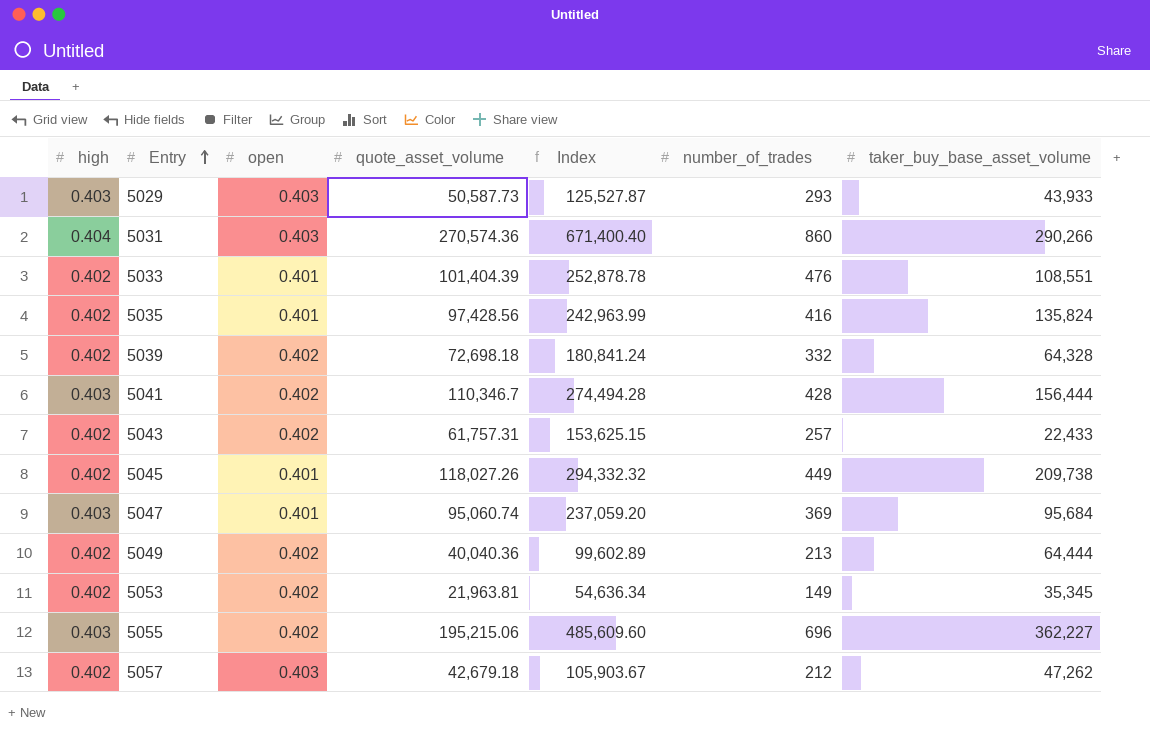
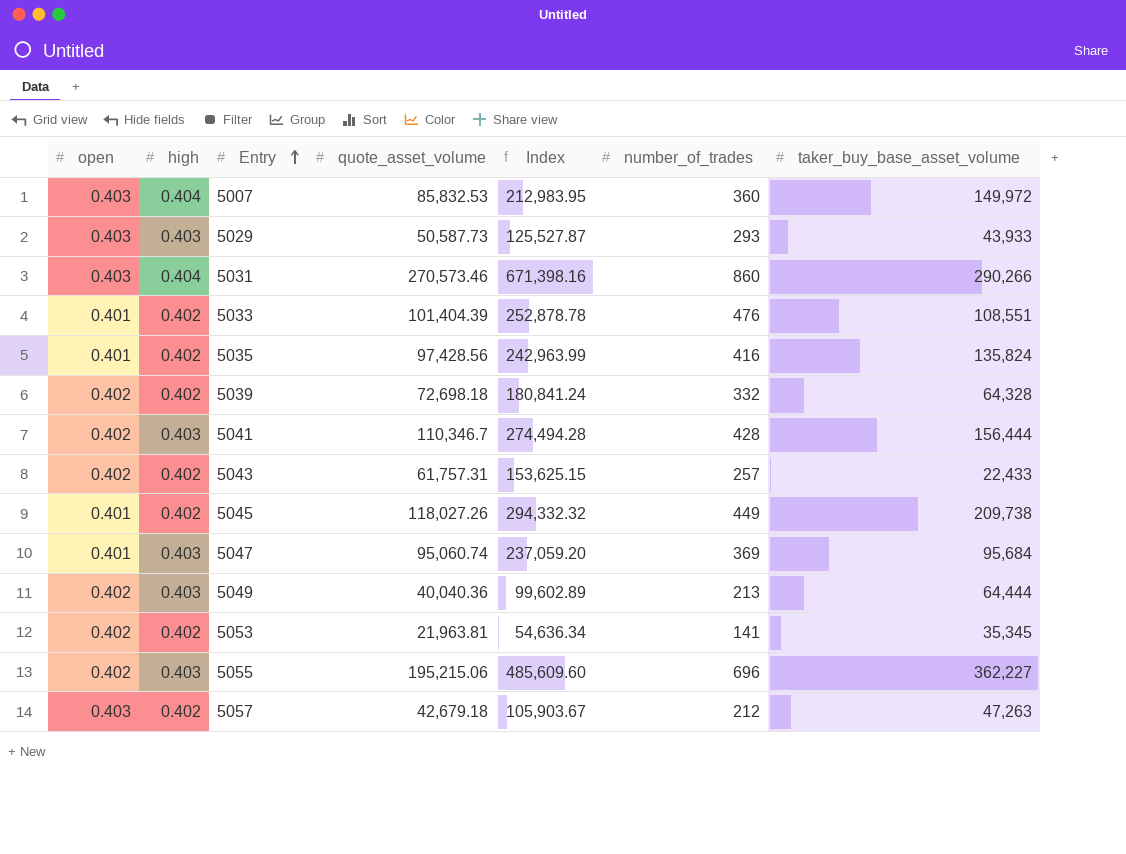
column open | position: 3 -> 1
row 5007: none -> 0.403 | 0.404 | 85,832.53 | 212,983.95 | 360 | 149,972
5031 | quote_asset_volume: 270,574.36 -> 270,573.46
5031 | Index: 671,400.40 -> 671,398.16
5049 | high: 0.402 -> 0.403
5053 | number_of_trades: 149 -> 141
5057 | taker_buy_base_asset_volume: 47,262 -> 47,263

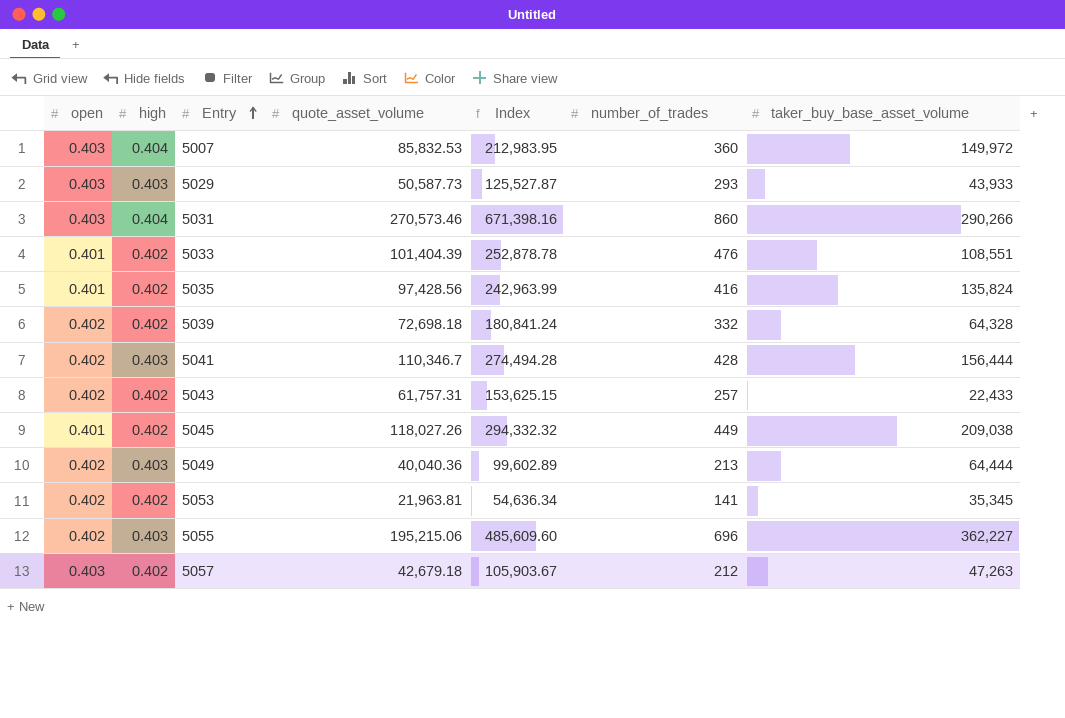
row 5047: 0.401 | 0.403 | 95,060.74 | 237,059.20 | 369 | 95,684 -> none
5045 | taker_buy_base_asset_volume: 209,738 -> 209,038

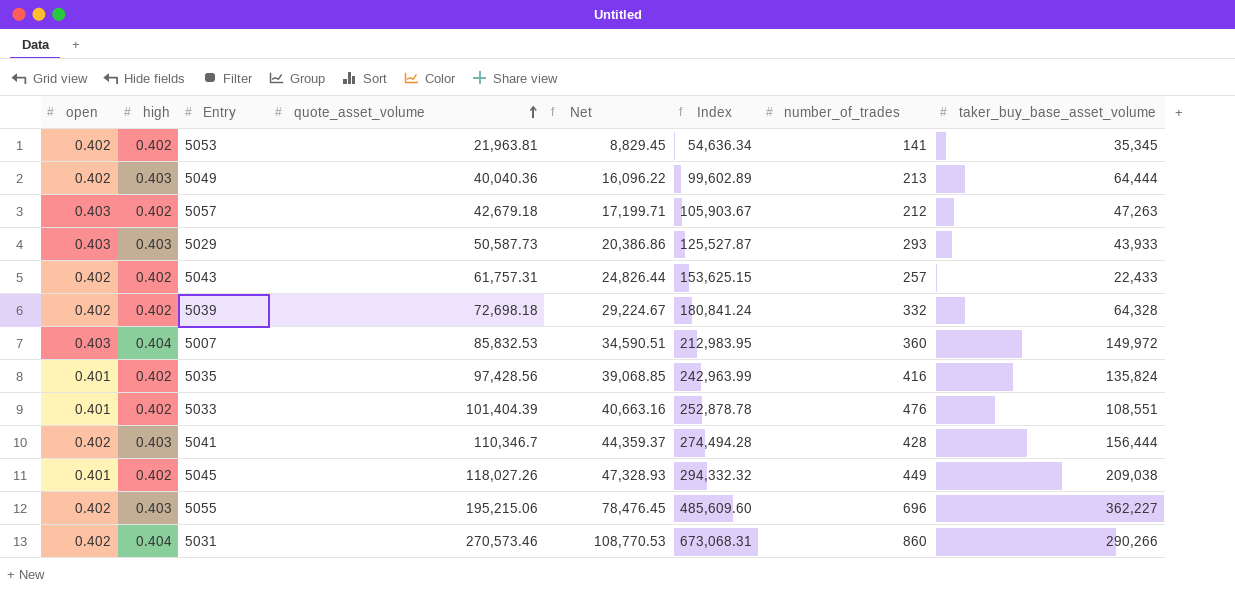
row order: Entry ascending -> quote_asset_volume ascending
column Net | formula: none -> [open] * [quote_asset_volume]
5031 | open: 0.403 -> 0.402
5031 | Index: 671,398.16 -> 673,068.31

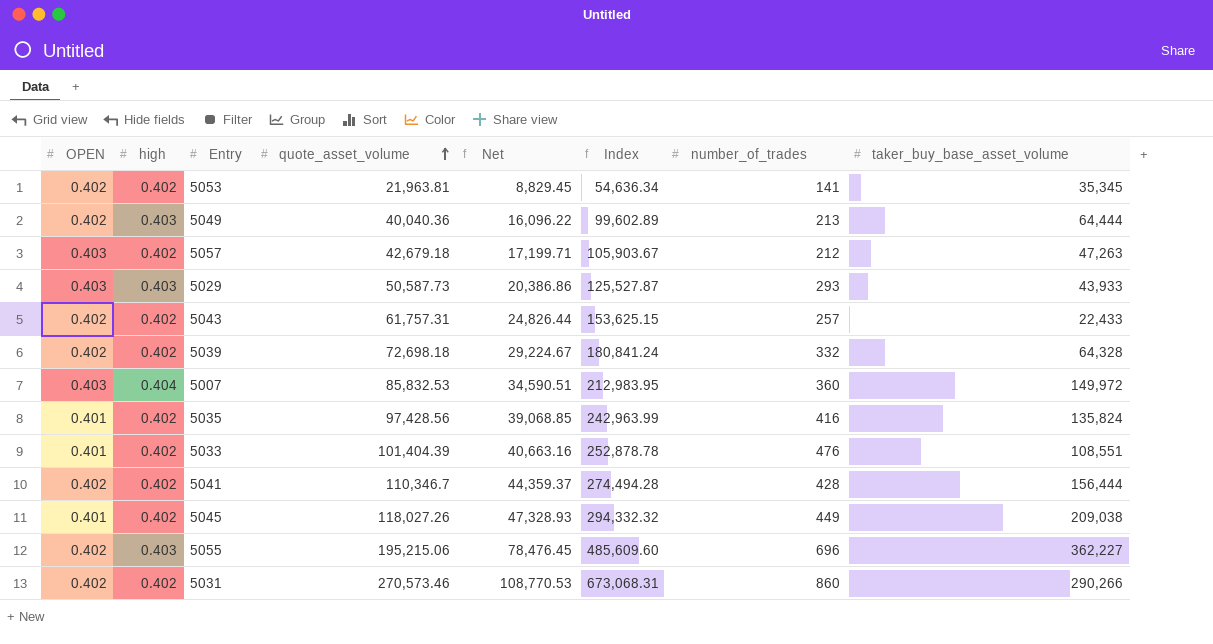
column name: open -> OPEN
5041 | high: 0.403 -> 0.402
5031 | high: 0.404 -> 0.402

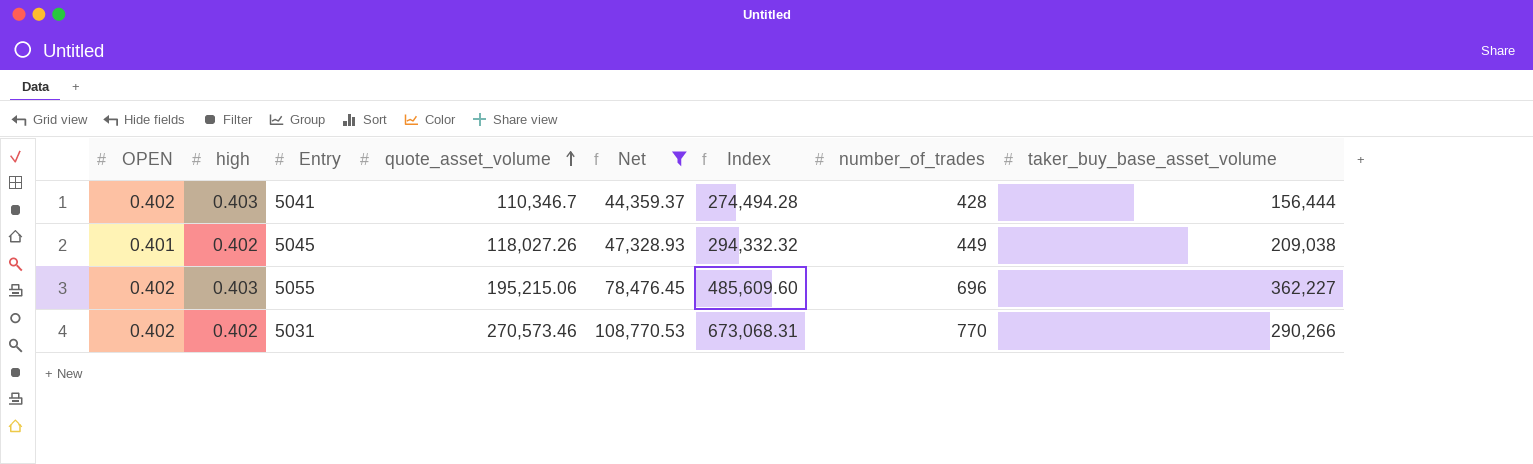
filter: none -> Net >= 44,359.37
5041 | high: 0.402 -> 0.403
5031 | number_of_trades: 860 -> 770

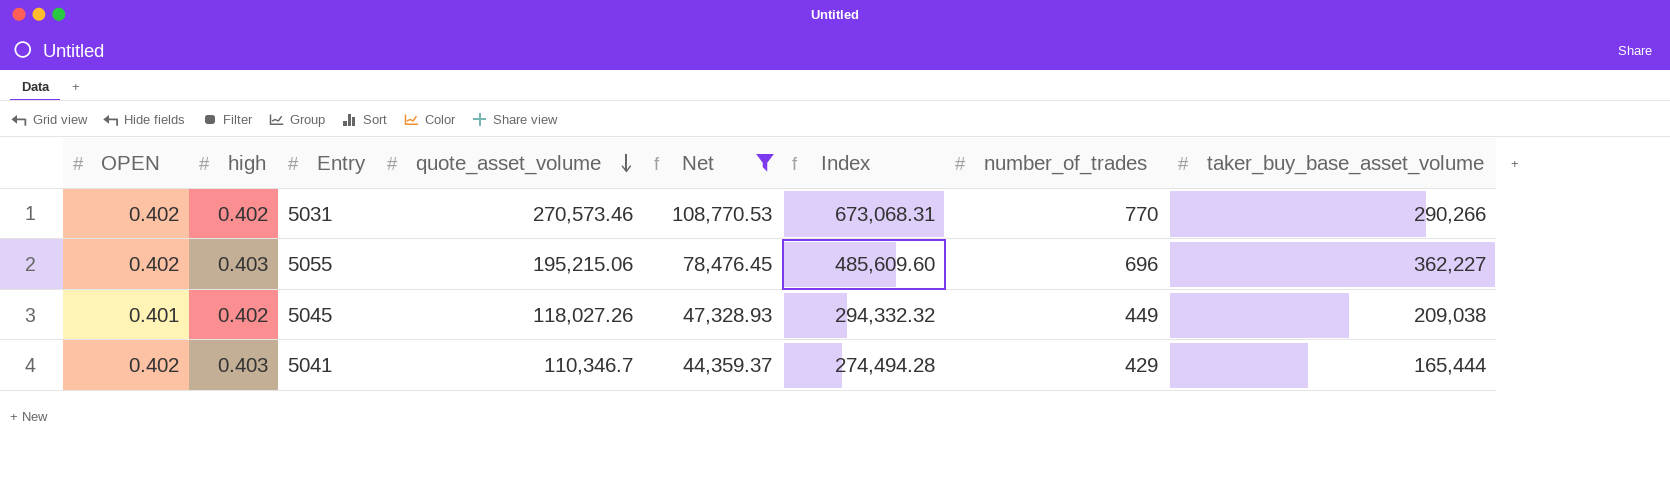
row order: quote_asset_volume ascending -> quote_asset_volume descending
5041 | number_of_trades: 428 -> 429
5041 | taker_buy_base_asset_volume: 156,444 -> 165,444

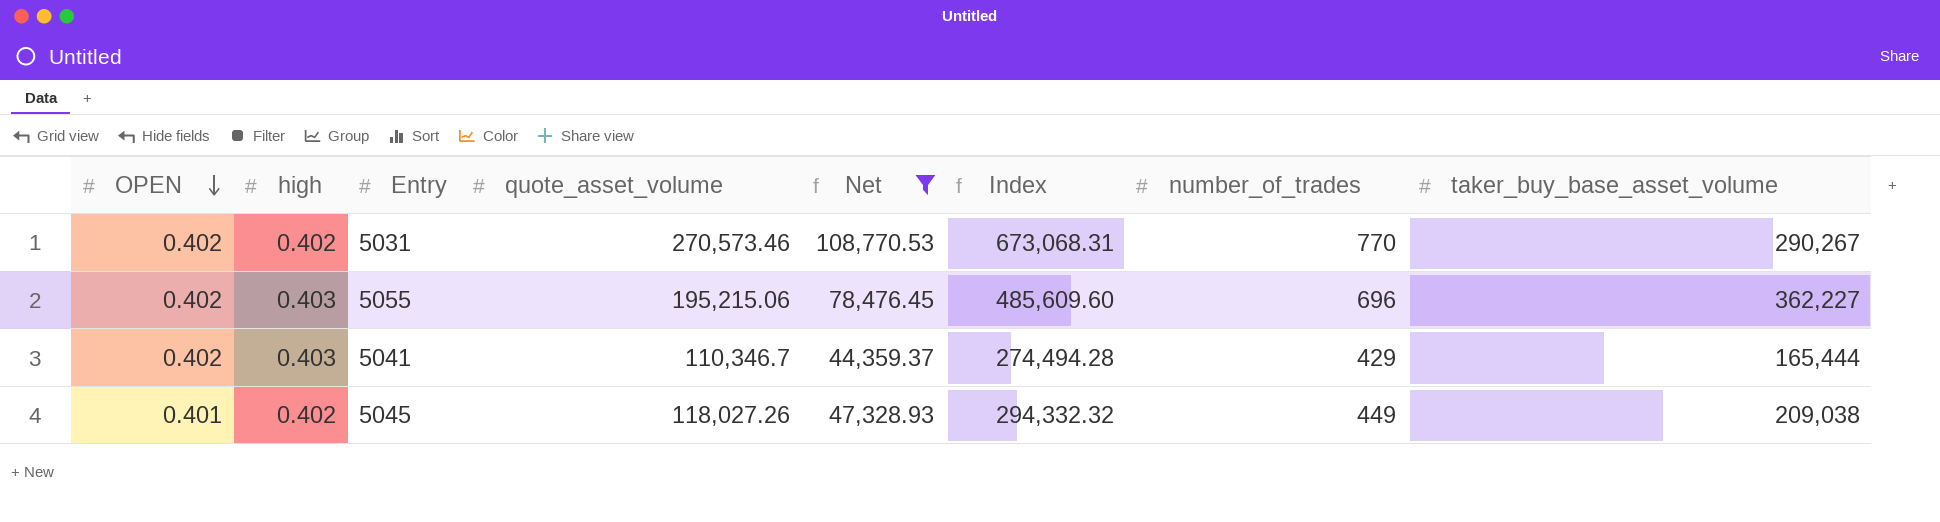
row order: quote_asset_volume descending -> OPEN descending
5031 | taker_buy_base_asset_volume: 290,266 -> 290,267

